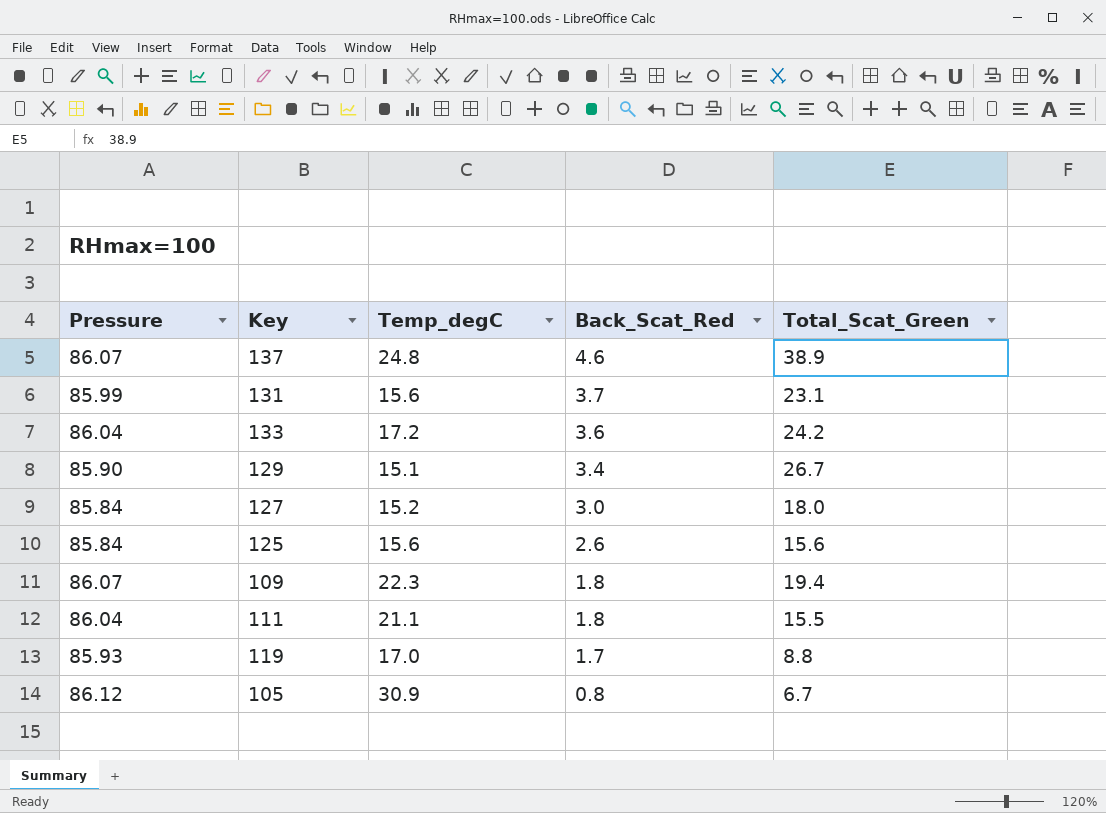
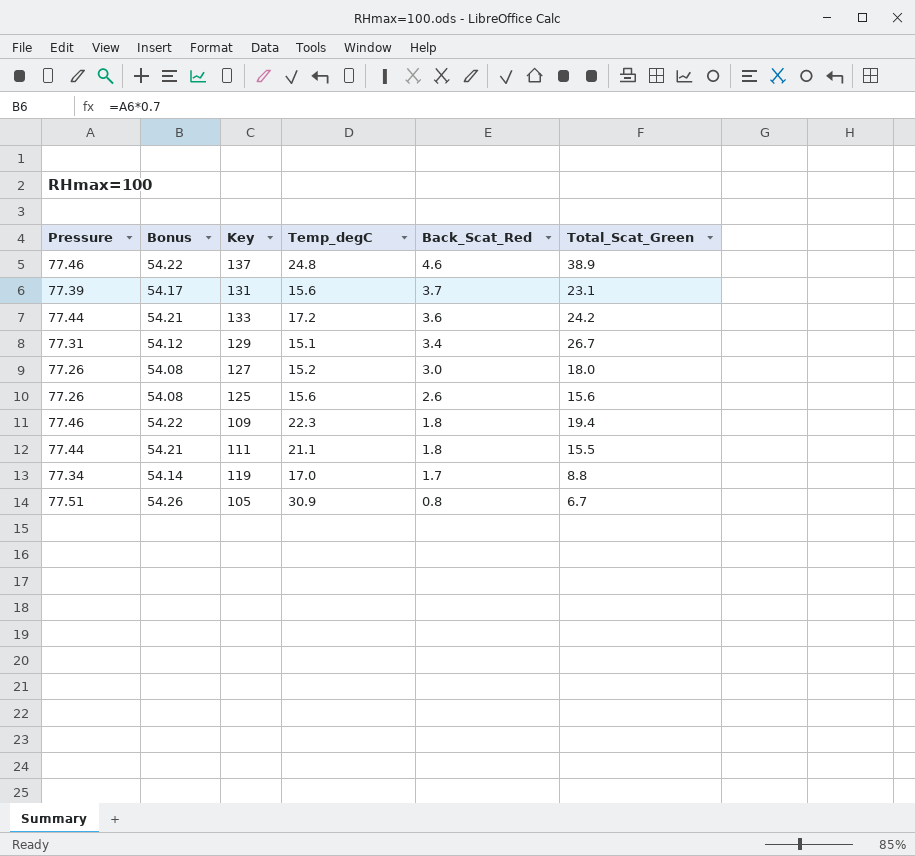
column Bonus | formula: none -> [Pressure] * 0.7
137 | Pressure: 86.07 -> 77.46
131 | Pressure: 85.99 -> 77.39
133 | Pressure: 86.04 -> 77.44
129 | Pressure: 85.90 -> 77.31
127 | Pressure: 85.84 -> 77.26
125 | Pressure: 85.84 -> 77.26
109 | Pressure: 86.07 -> 77.46
111 | Pressure: 86.04 -> 77.44
119 | Pressure: 85.93 -> 77.34
105 | Pressure: 86.12 -> 77.51

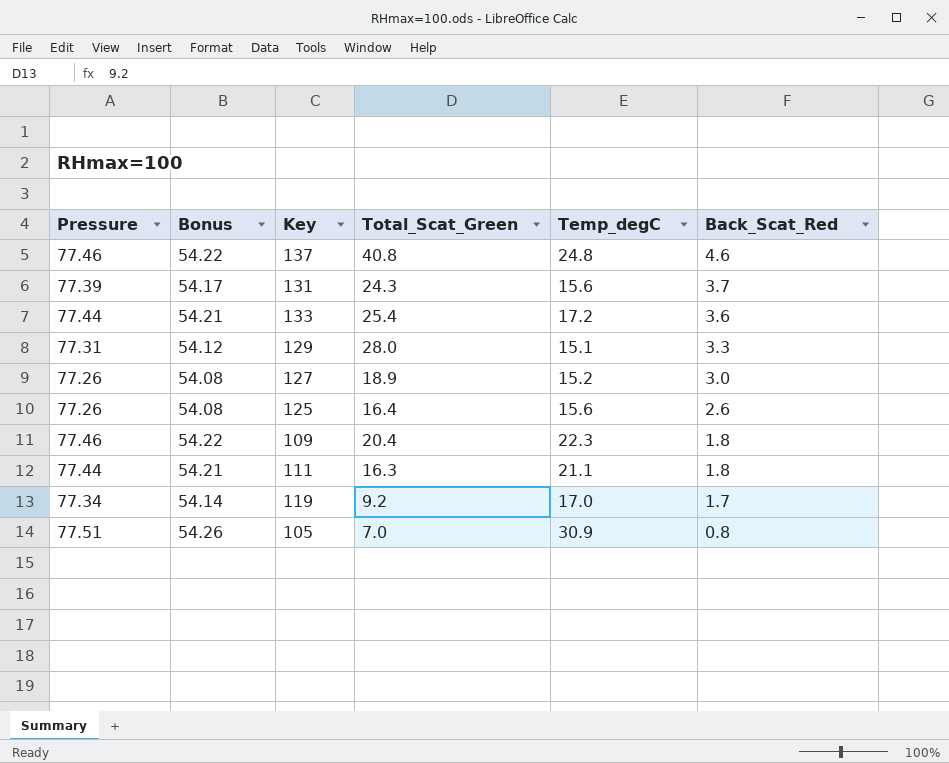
column Total_Scat_Green | position: 6 -> 4
137 | Total_Scat_Green: 38.9 -> 40.8
131 | Total_Scat_Green: 23.1 -> 24.3
133 | Total_Scat_Green: 24.2 -> 25.4
129 | Total_Scat_Green: 26.7 -> 28.0
129 | Back_Scat_Red: 3.4 -> 3.3
127 | Total_Scat_Green: 18.0 -> 18.9
125 | Total_Scat_Green: 15.6 -> 16.4
109 | Total_Scat_Green: 19.4 -> 20.4
111 | Total_Scat_Green: 15.5 -> 16.3
119 | Total_Scat_Green: 8.8 -> 9.2
105 | Total_Scat_Green: 6.7 -> 7.0

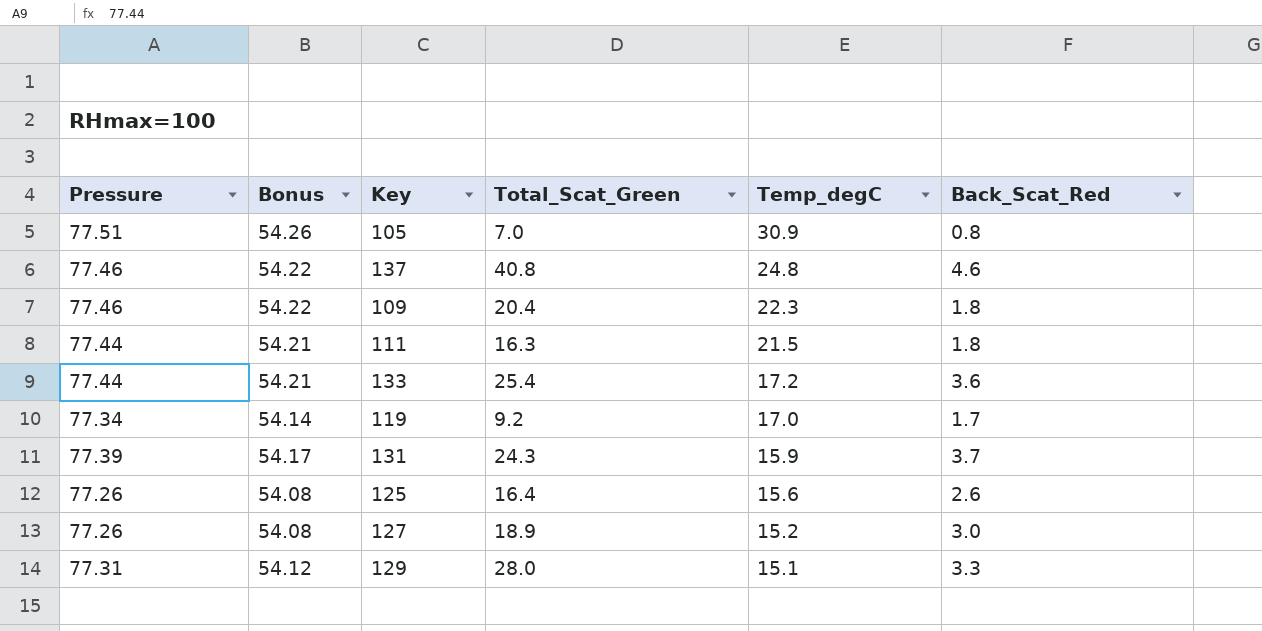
row order: Back_Scat_Red descending -> Temp_degC descending
111 | Temp_degC: 21.1 -> 21.5
131 | Temp_degC: 15.6 -> 15.9

